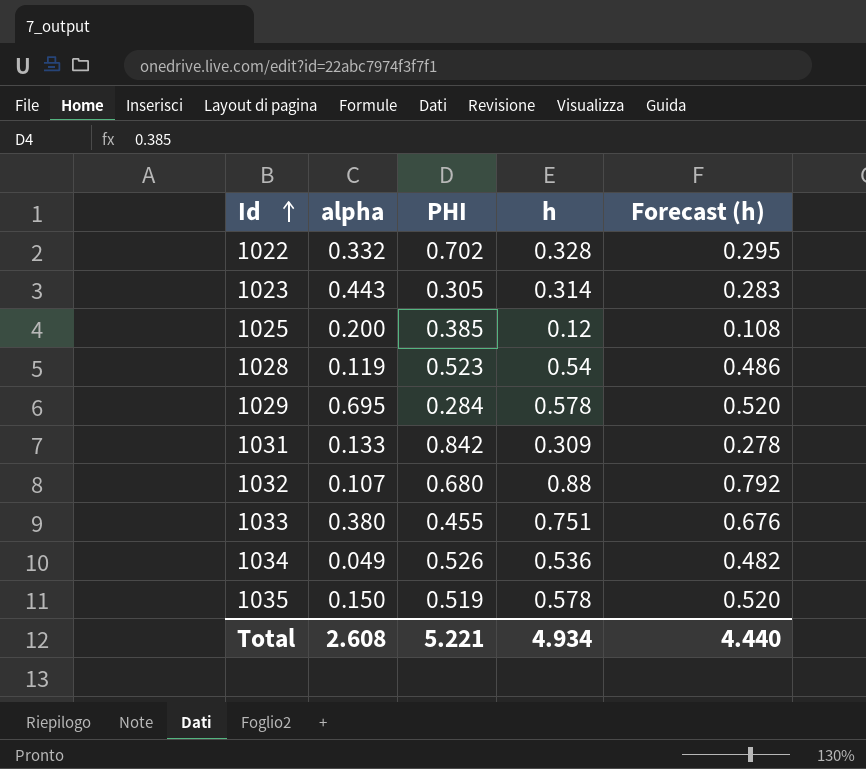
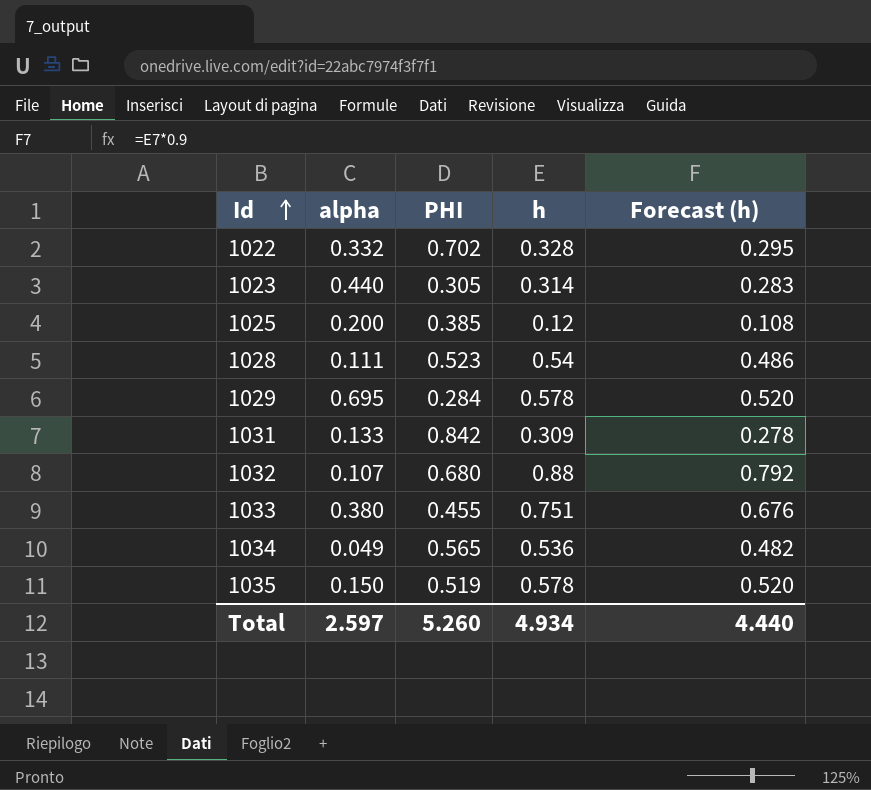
1023 | alpha: 0.443 -> 0.440
1028 | alpha: 0.119 -> 0.111
1034 | PHI: 0.526 -> 0.565
Total | alpha: 2.608 -> 2.597
Total | PHI: 5.221 -> 5.260

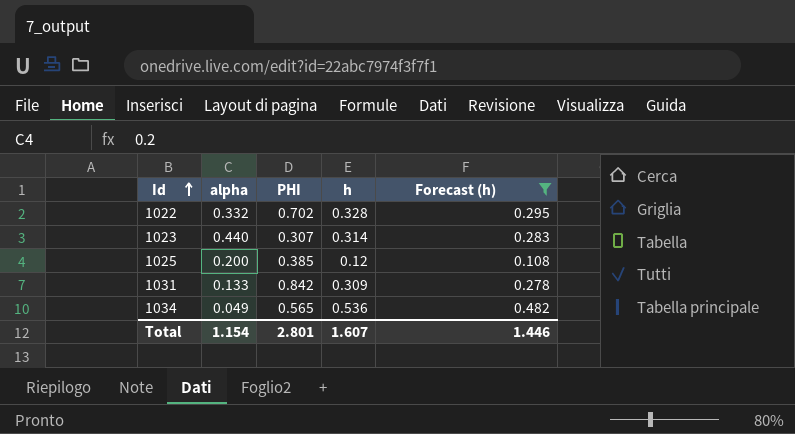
filter: none -> Forecast (h) <= 0.482
1023 | PHI: 0.305 -> 0.307
Total | alpha: 2.597 -> 1.154
Total | PHI: 5.260 -> 2.801
Total | h: 4.934 -> 1.607
Total | Forecast (h): 4.440 -> 1.446

